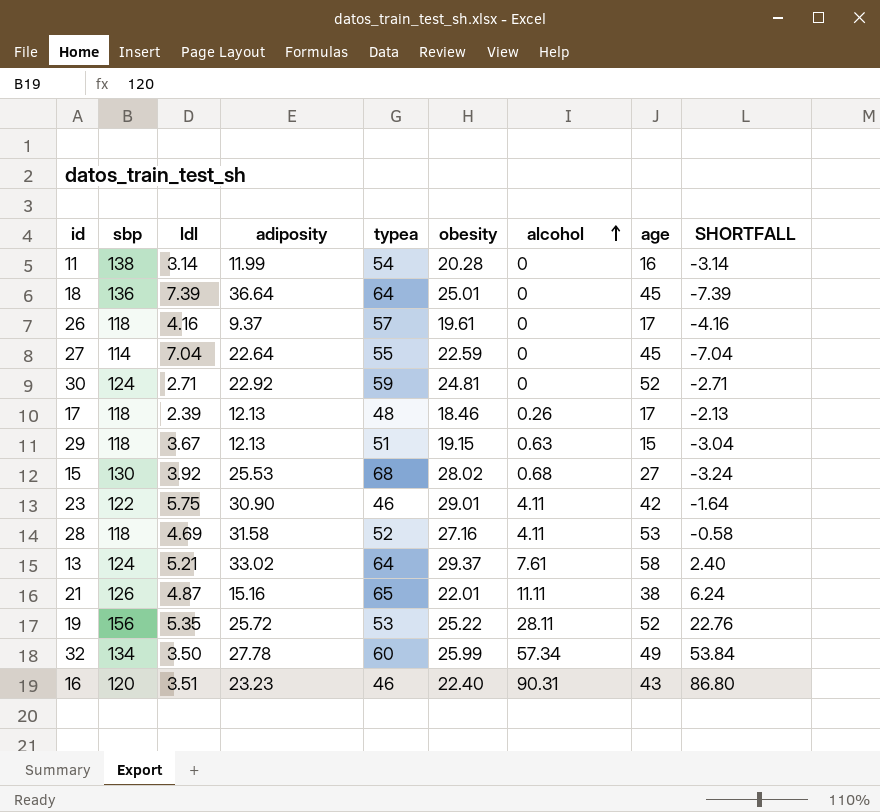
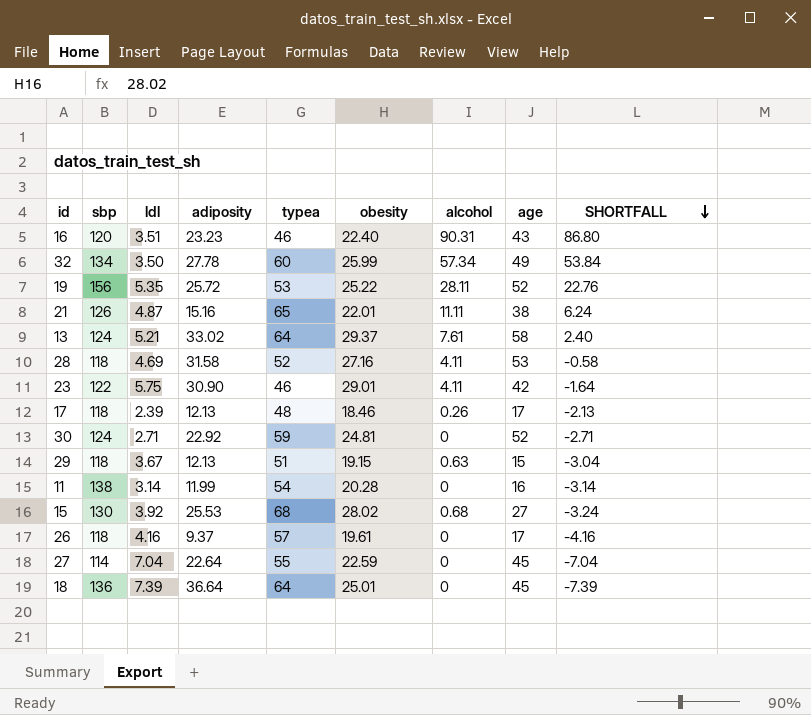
row order: alcohol ascending -> SHORTFALL descending

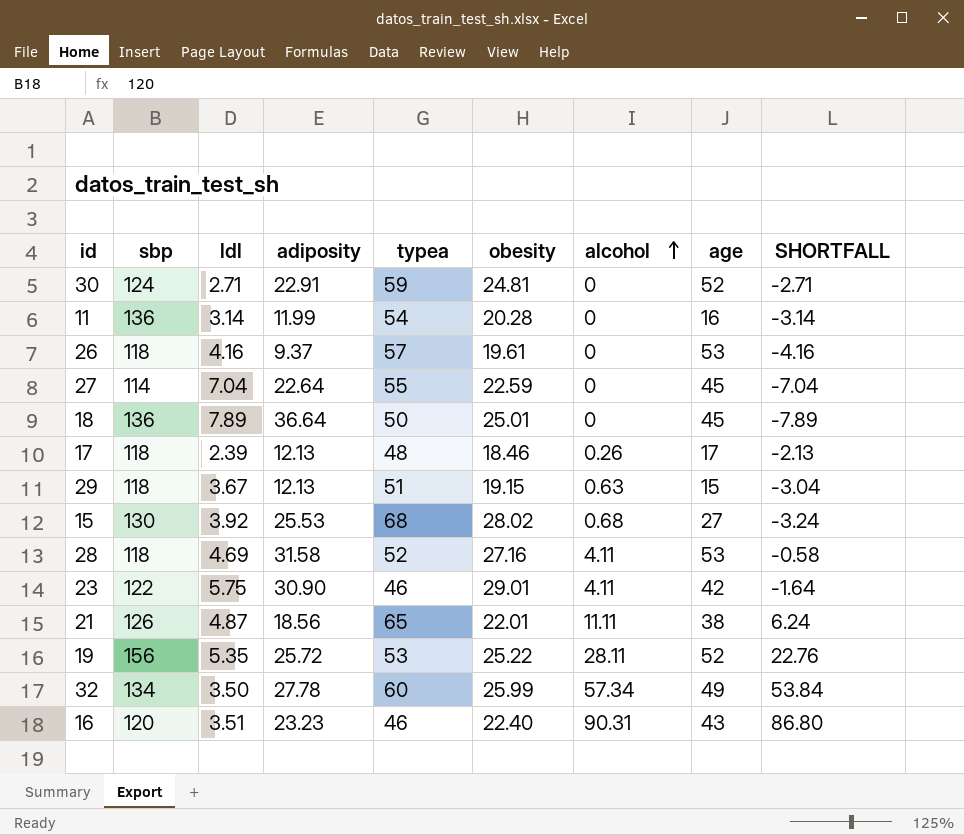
row order: SHORTFALL descending -> alcohol ascending
row 13: 124 | 5.21 | 33.02 | 64 | 29.37 | 7.61 | 58 | 2.40 -> none
30 | adiposity: 22.92 -> 22.91
11 | sbp: 138 -> 136
26 | age: 17 -> 53
18 | ldl: 7.39 -> 7.89
18 | typea: 64 -> 50
18 | SHORTFALL: -7.39 -> -7.89
21 | adiposity: 15.16 -> 18.56

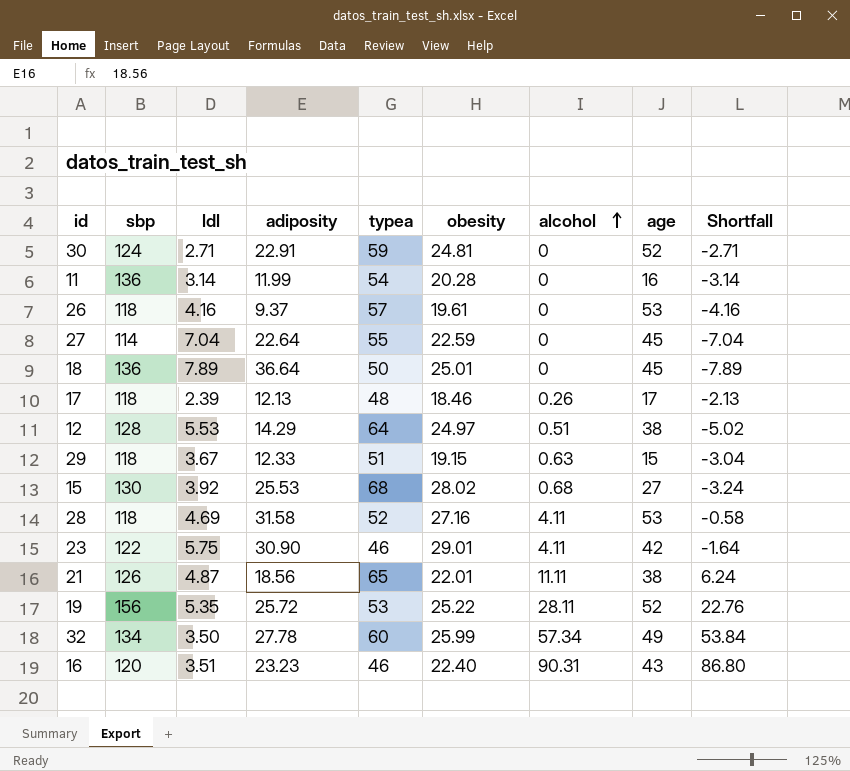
column name: SHORTFALL -> Shortfall
row 12: none -> 128 | 5.53 | 14.29 | 64 | 24.97 | 0.51 | 38 | -5.02
29 | adiposity: 12.13 -> 12.33

